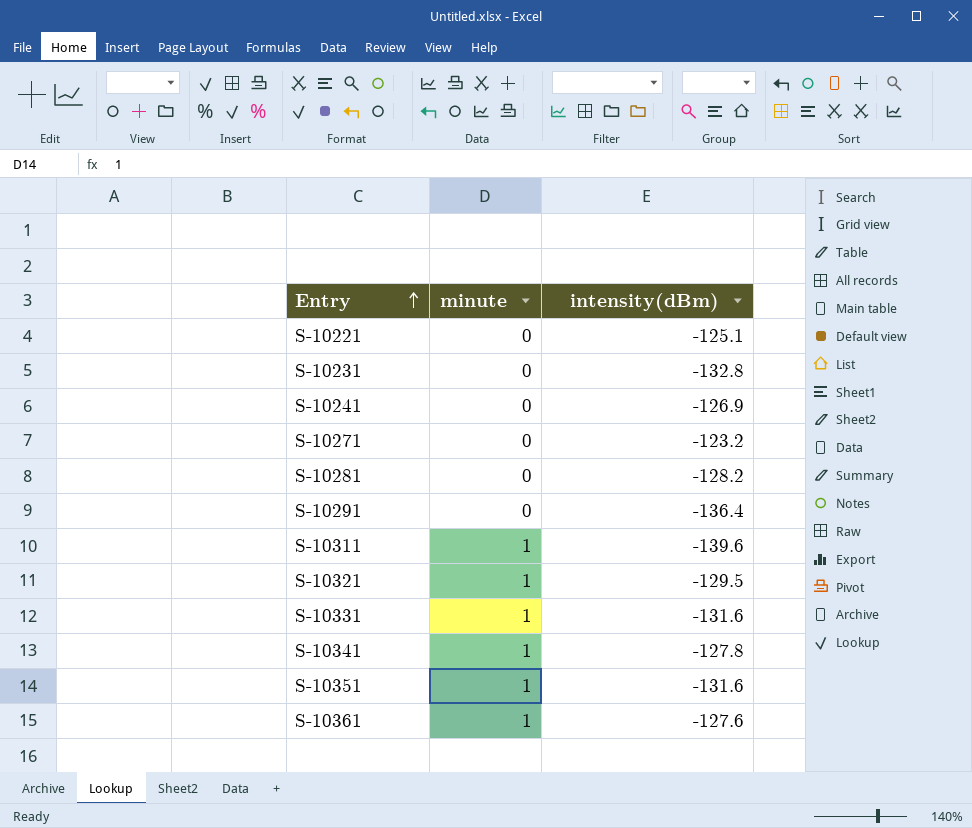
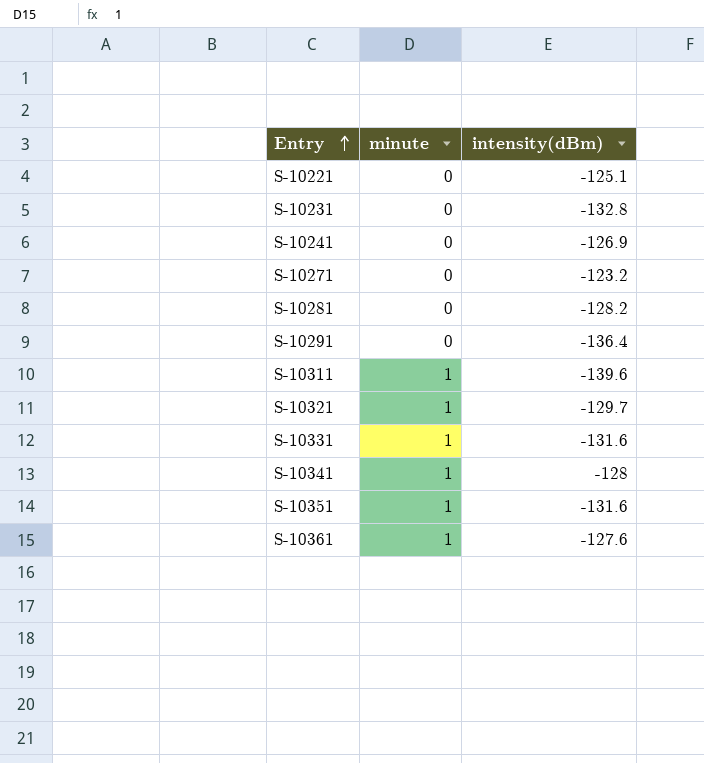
S-10321 | intensity(dBm): -129.5 -> -129.7
S-10341 | intensity(dBm): -127.8 -> -128

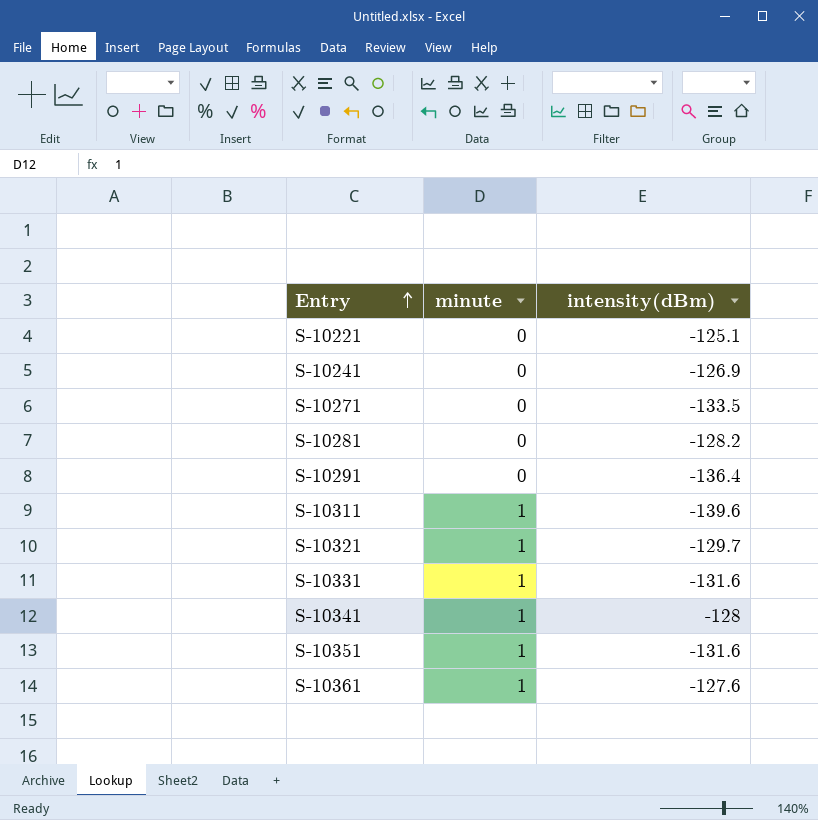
row S-10231: 0 | -132.8 -> none
S-10271 | intensity(dBm): -123.2 -> -133.5

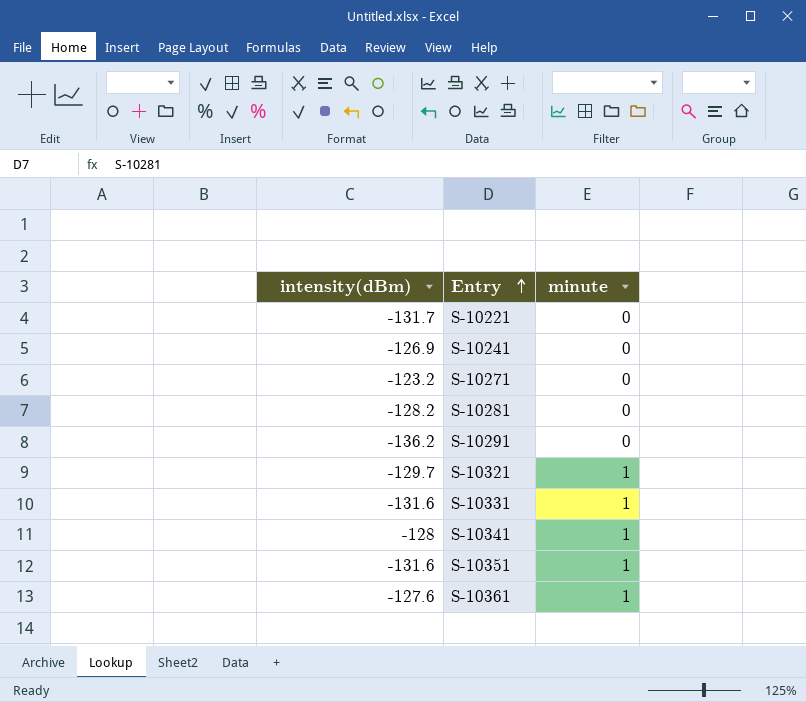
column intensity(dBm) | position: 3 -> 1
row S-10311: 1 | -139.6 -> none
S-10221 | intensity(dBm): -125.1 -> -131.7
S-10271 | intensity(dBm): -133.5 -> -123.2
S-10291 | intensity(dBm): -136.4 -> -136.2

